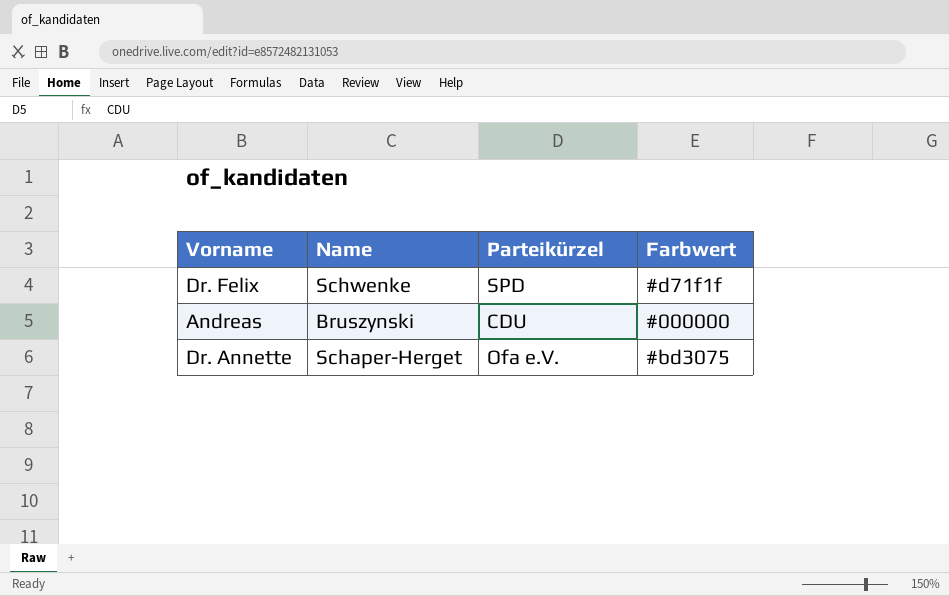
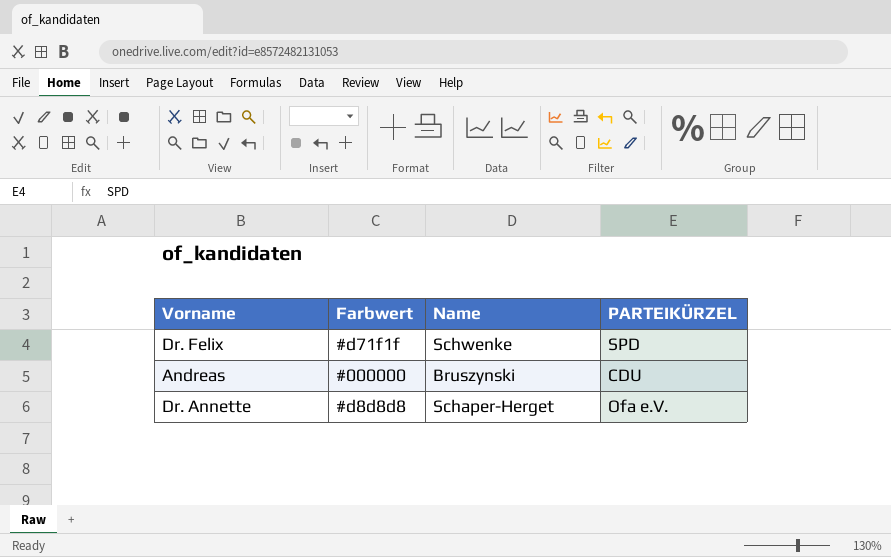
column Farbwert | position: 4 -> 2
column name: Parteikürzel -> PARTEIKÜRZEL
Dr. Annette | Farbwert: #bd3075 -> #d8d8d8

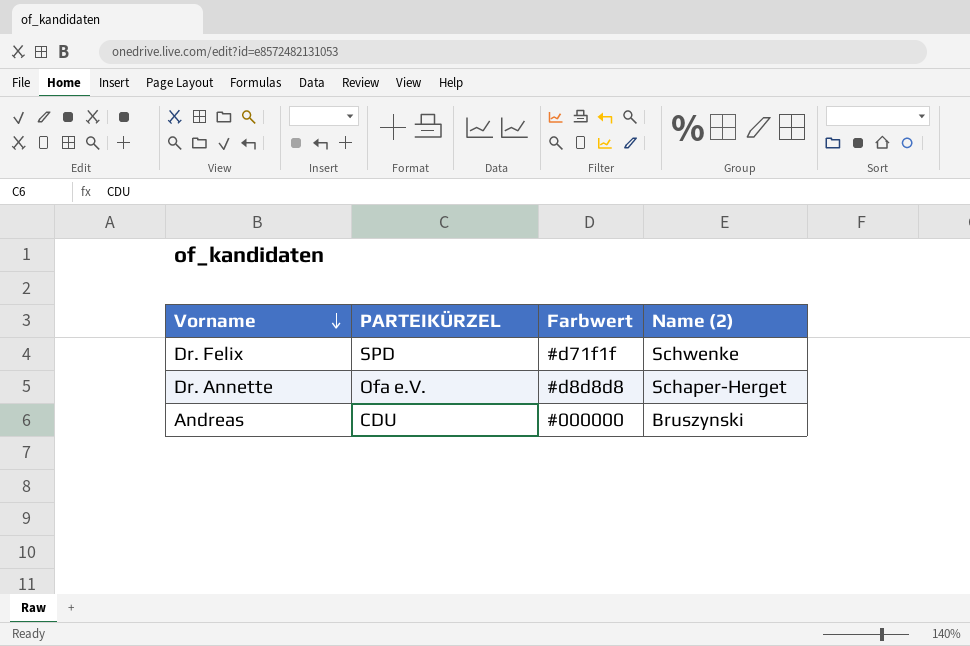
row order: none -> Vorname descending
column PARTEIKÜRZEL | position: 4 -> 2
column name: Name -> Name (2)

